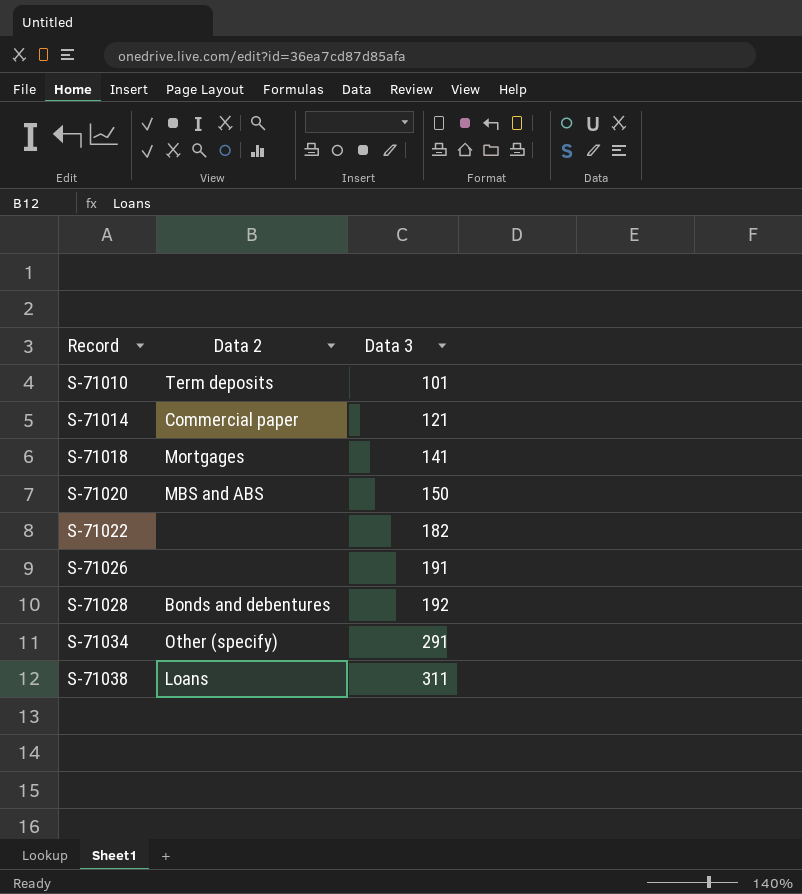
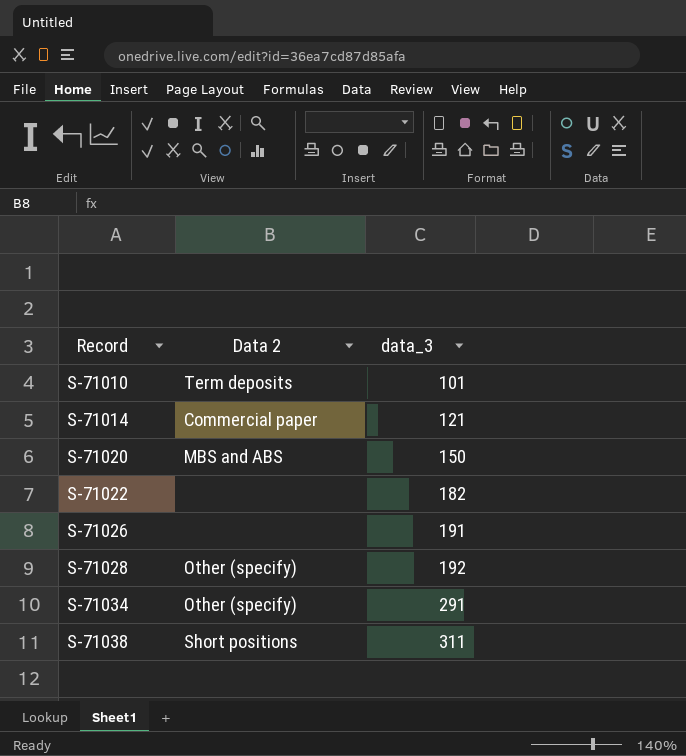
column name: Data 3 -> data_3
row S-71018: Mortgages | 141 -> none
S-71028 | Data 2: Bonds and debentures -> Other (specify)
S-71038 | Data 2: Loans -> Short positions

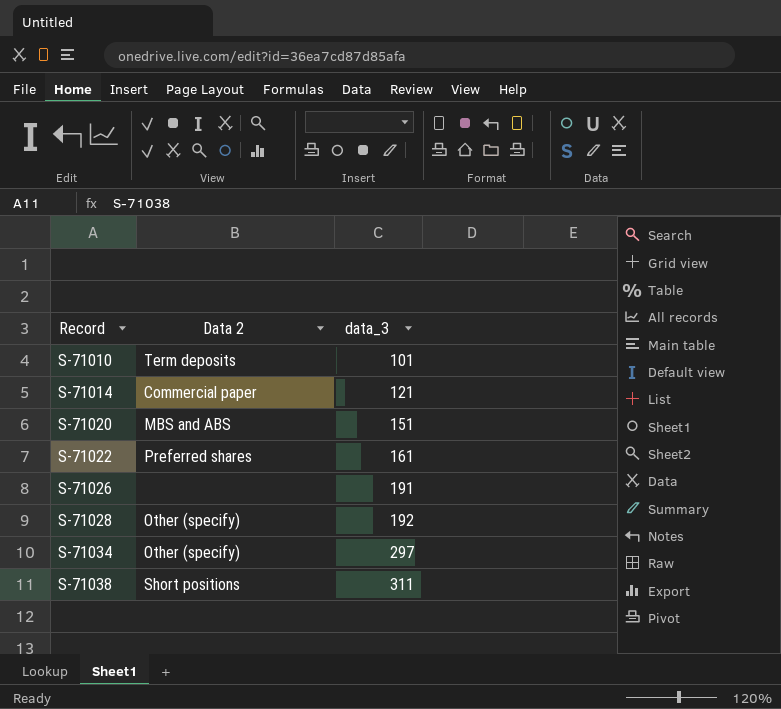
S-71020 | data_3: 150 -> 151
S-71022 | Data 2: none -> Preferred shares
S-71022 | data_3: 182 -> 161
S-71034 | data_3: 291 -> 297

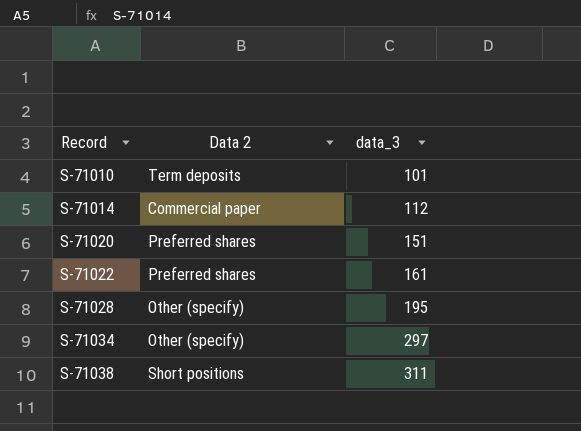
row S-71026: none | 191 -> none
S-71014 | data_3: 121 -> 112
S-71020 | Data 2: MBS and ABS -> Preferred shares
S-71028 | data_3: 192 -> 195

